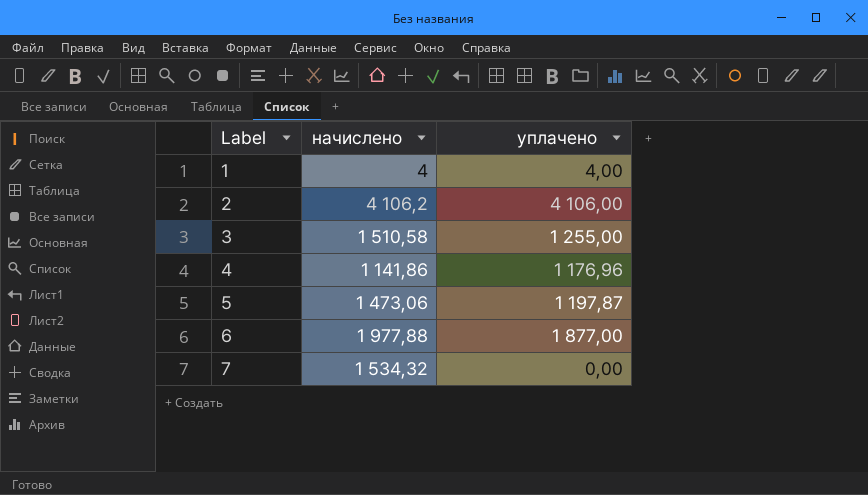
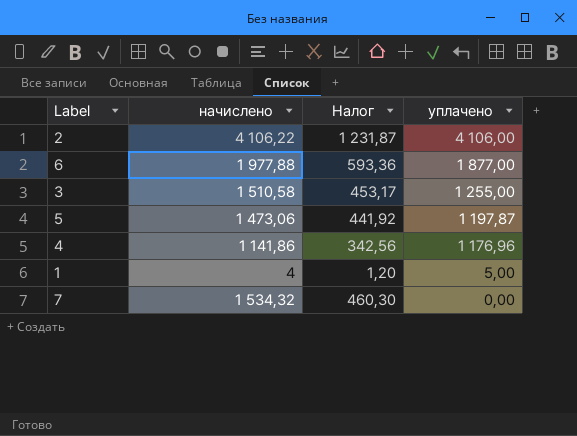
row order: Label ascending -> уплачено descending
column Налог | formula: none -> [начислено] * 0,3
2 | начислено: 4 106,2 -> 4 106,22
1 | уплачено: 4,00 -> 5,00

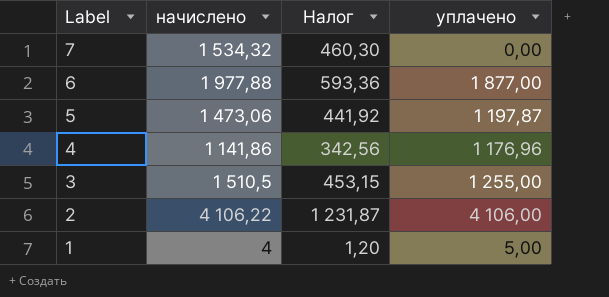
row order: уплачено descending -> Label descending
3 | начислено: 1 510,58 -> 1 510,5
3 | Налог: 453,17 -> 453,15

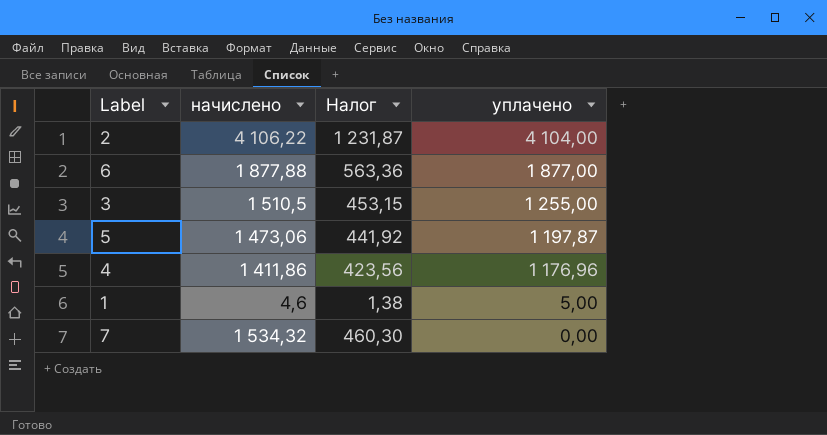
row order: Label descending -> уплачено descending
2 | уплачено: 4 106,00 -> 4 104,00
6 | начислено: 1 977,88 -> 1 877,88
6 | Налог: 593,36 -> 563,36
4 | начислено: 1 141,86 -> 1 411,86
4 | Налог: 342,56 -> 423,56
1 | начислено: 4 -> 4,6
1 | Налог: 1,20 -> 1,38

